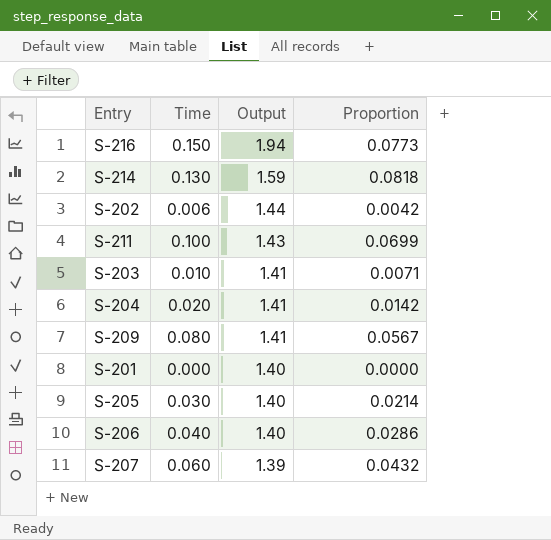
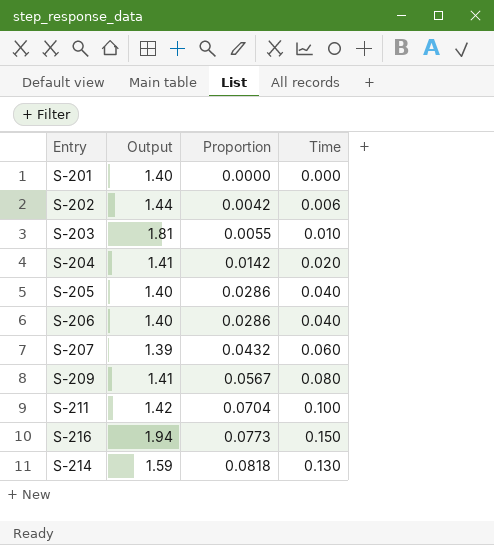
row order: Output descending -> Proportion ascending
column Time | position: 2 -> 4
S-203 | Output: 1.41 -> 1.81
S-203 | Proportion: 0.0071 -> 0.0055
S-205 | Proportion: 0.0214 -> 0.0286
S-205 | Time: 0.030 -> 0.040
S-211 | Output: 1.43 -> 1.42
S-211 | Proportion: 0.0699 -> 0.0704

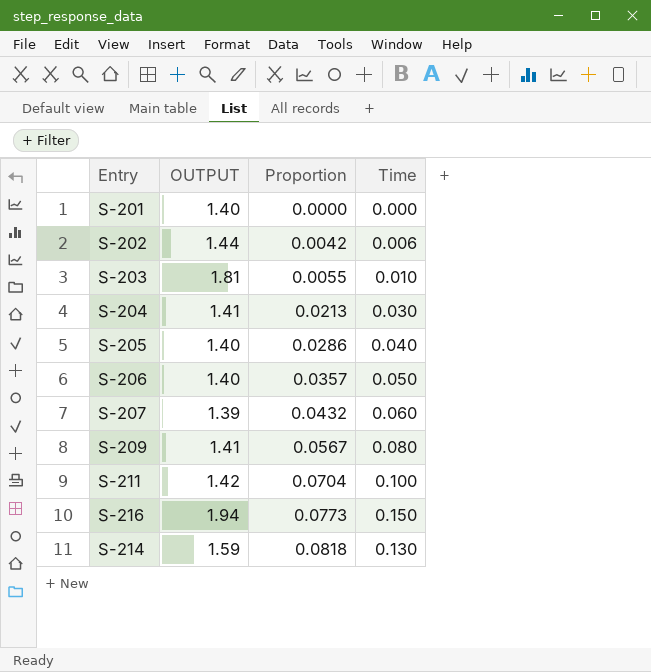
column name: Output -> OUTPUT
S-204 | Proportion: 0.0142 -> 0.0213
S-204 | Time: 0.020 -> 0.030
S-206 | Proportion: 0.0286 -> 0.0357
S-206 | Time: 0.040 -> 0.050

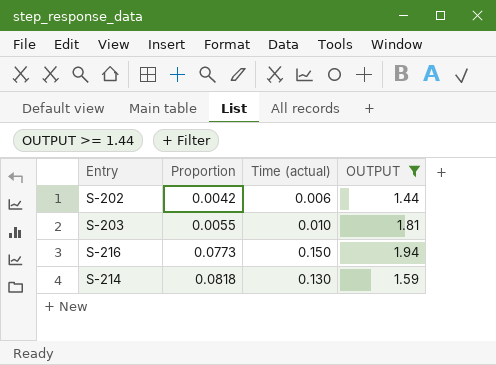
filter: none -> OUTPUT >= 1.44
column name: Time -> Time (actual)
column OUTPUT | position: 2 -> 4

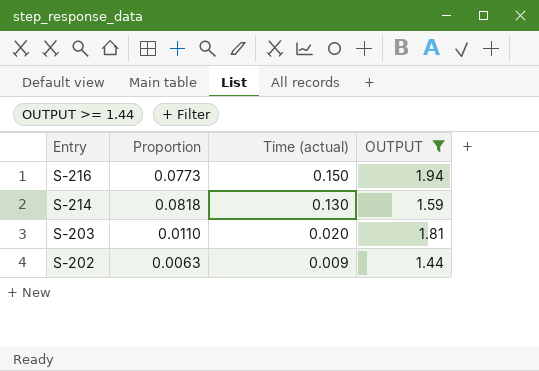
row order: Proportion ascending -> Entry descending
S-203 | Proportion: 0.0055 -> 0.0110
S-203 | Time (actual): 0.010 -> 0.020
S-202 | Proportion: 0.0042 -> 0.0063
S-202 | Time (actual): 0.006 -> 0.009

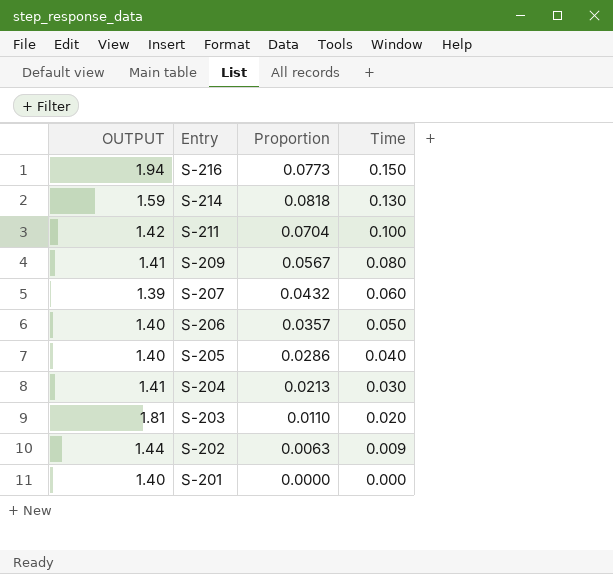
filter: OUTPUT >= 1.44 -> none
column OUTPUT | position: 4 -> 1
column name: Time (actual) -> Time

